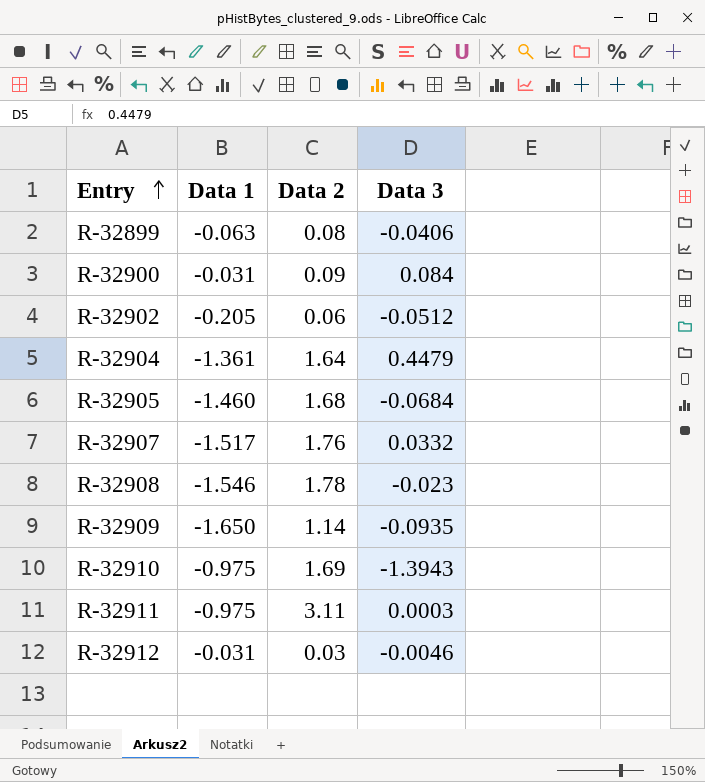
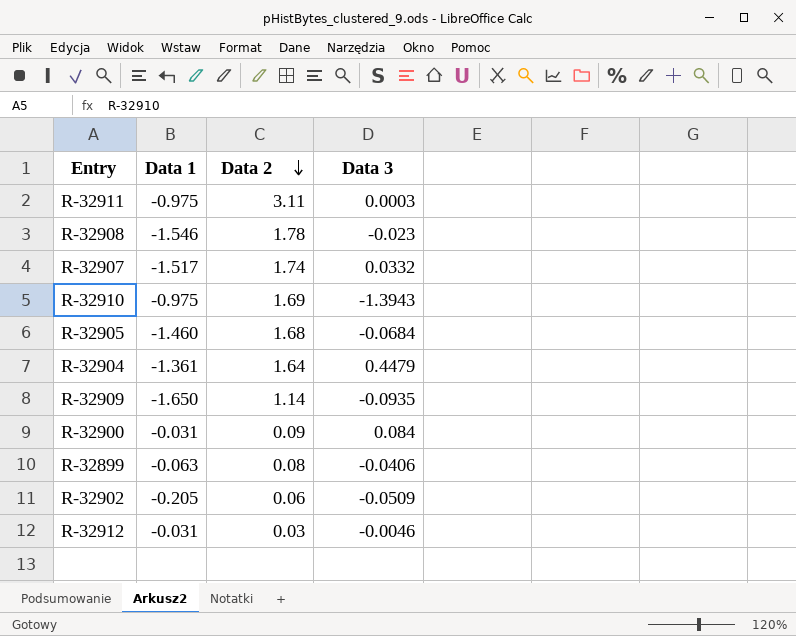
row order: Entry ascending -> Data 2 descending
R-32907 | Data 2: 1.76 -> 1.74
R-32902 | Data 3: -0.0512 -> -0.0509

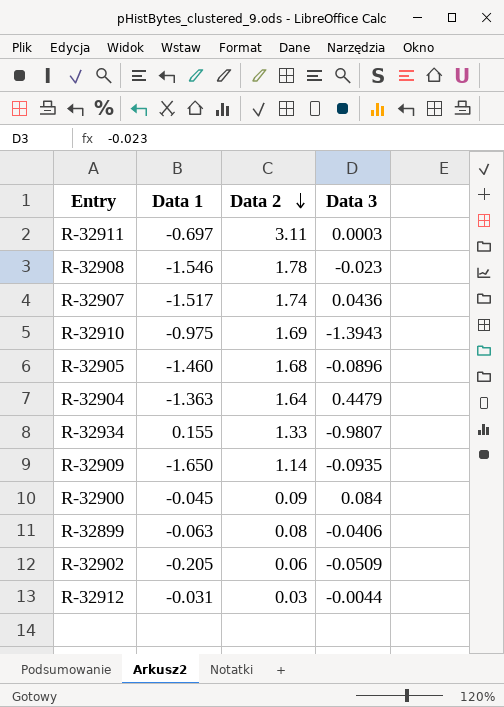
R-32911 | Data 1: -0.975 -> -0.697
R-32907 | Data 3: 0.0332 -> 0.0436
R-32905 | Data 3: -0.0684 -> -0.0896
R-32904 | Data 1: -1.361 -> -1.363
row R-32934: none -> 0.155 | 1.33 | -0.9807
R-32900 | Data 1: -0.031 -> -0.045
R-32912 | Data 3: -0.0046 -> -0.0044

